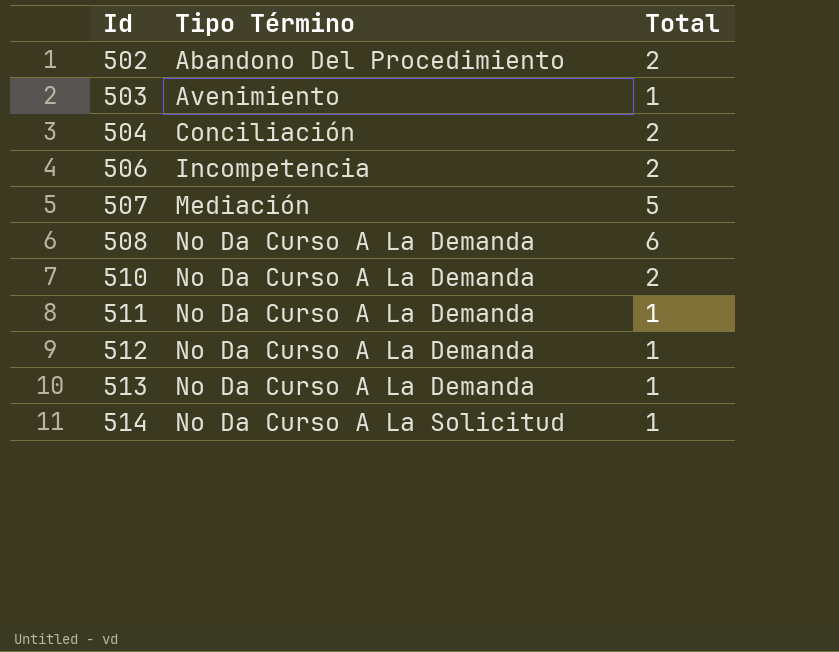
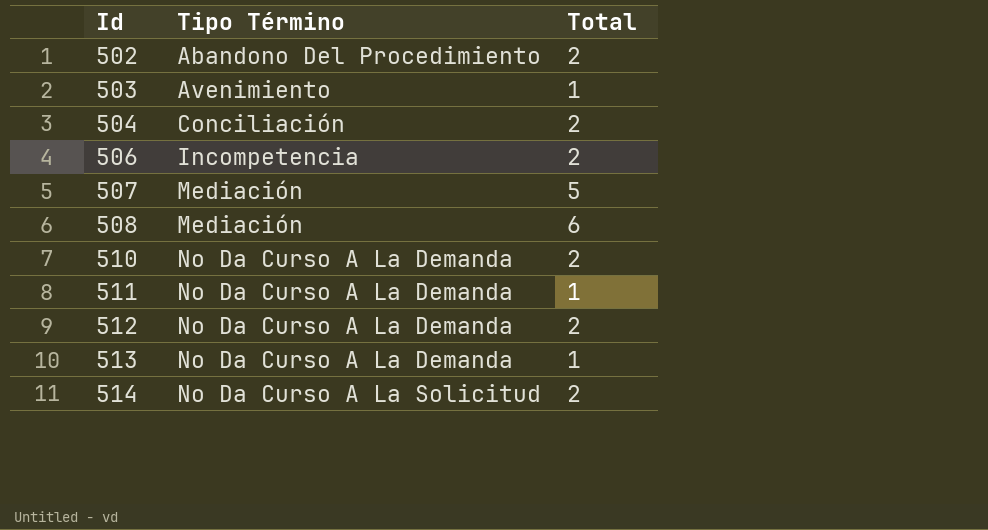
508 | Tipo Término: No Da Curso A La Demanda -> Mediación
512 | Total: 1 -> 2
514 | Total: 1 -> 2

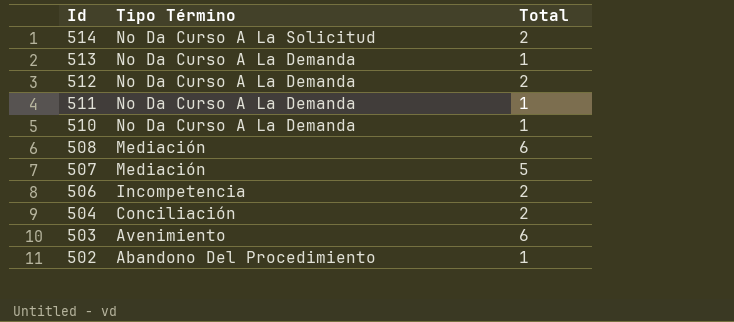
row order: Id ascending -> Id descending
510 | Total: 2 -> 1
503 | Total: 1 -> 6
502 | Total: 2 -> 1

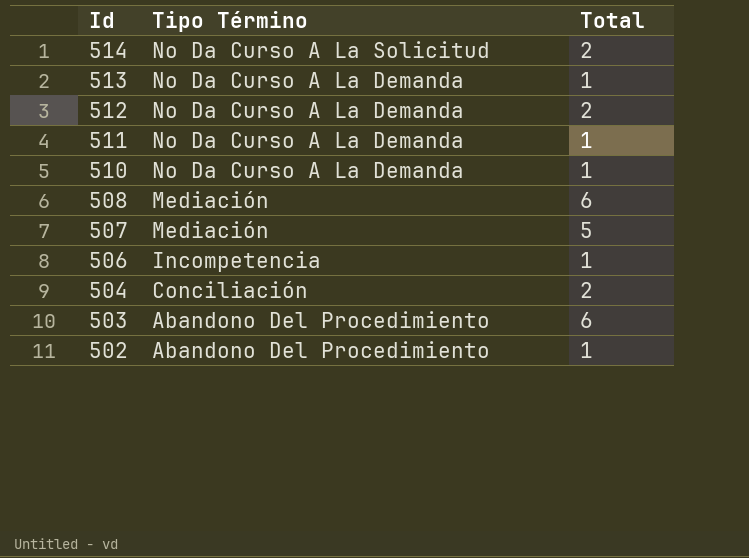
506 | Total: 2 -> 1
503 | Tipo Término: Avenimiento -> Abandono Del Procedimiento

